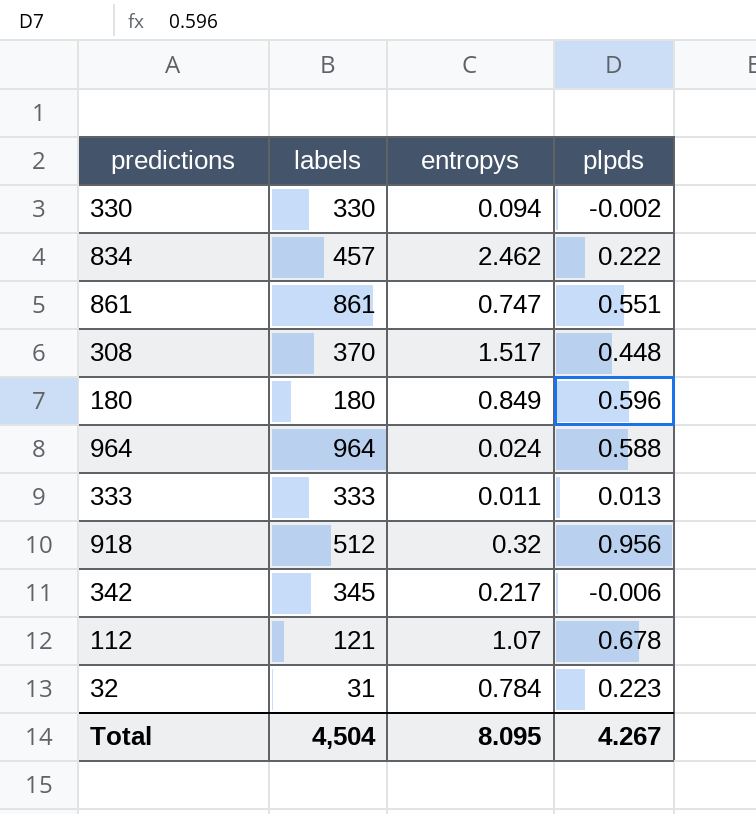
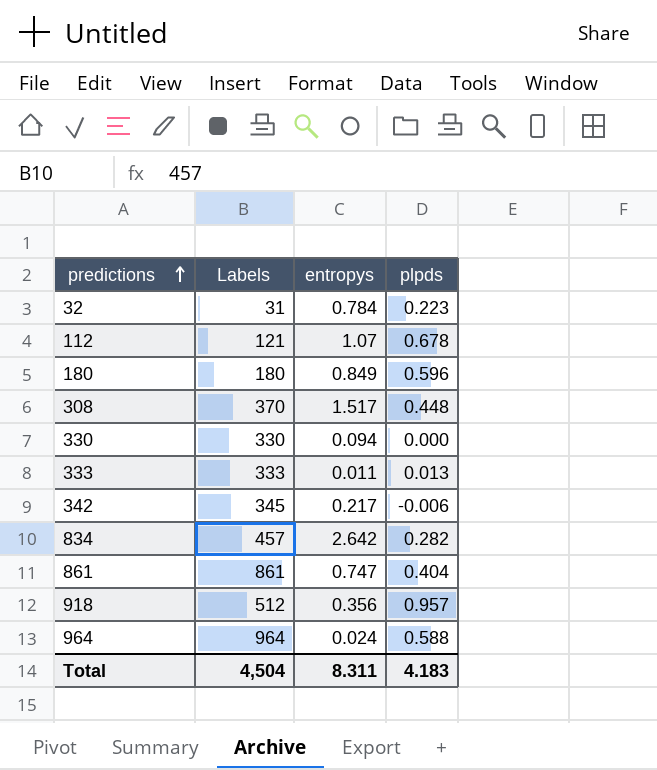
row order: none -> predictions ascending
column name: labels -> Labels
330 | plpds: -0.002 -> 0.000
834 | entropys: 2.462 -> 2.642
834 | plpds: 0.222 -> 0.282
861 | plpds: 0.551 -> 0.404
918 | entropys: 0.32 -> 0.356
918 | plpds: 0.956 -> 0.957
Total | entropys: 8.095 -> 8.311
Total | plpds: 4.267 -> 4.183

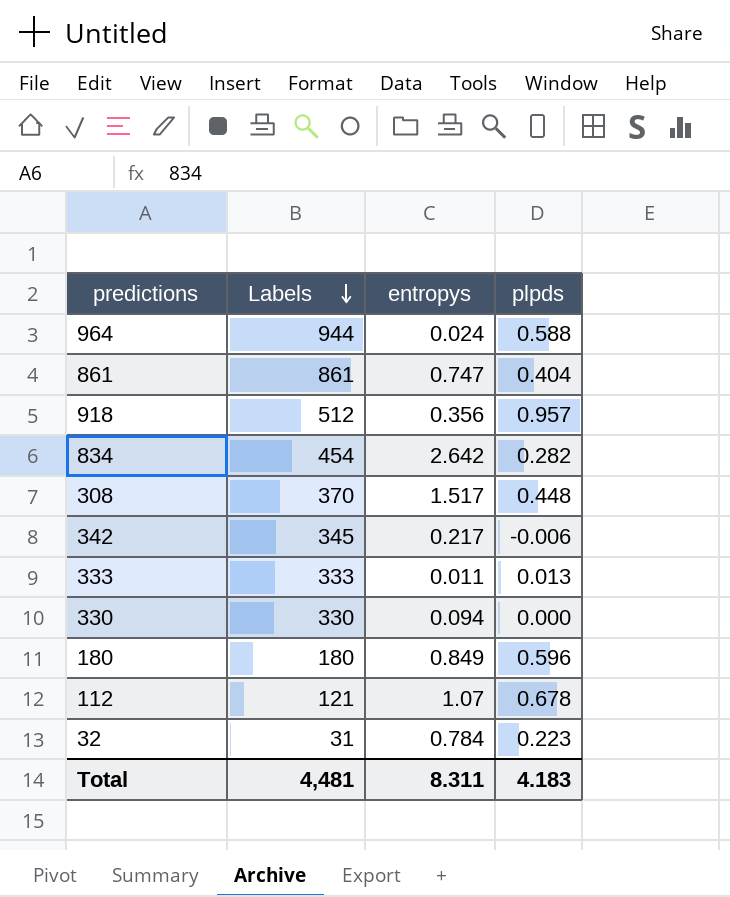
row order: predictions ascending -> Labels descending
964 | Labels: 964 -> 944
834 | Labels: 457 -> 454
Total | Labels: 4,504 -> 4,481

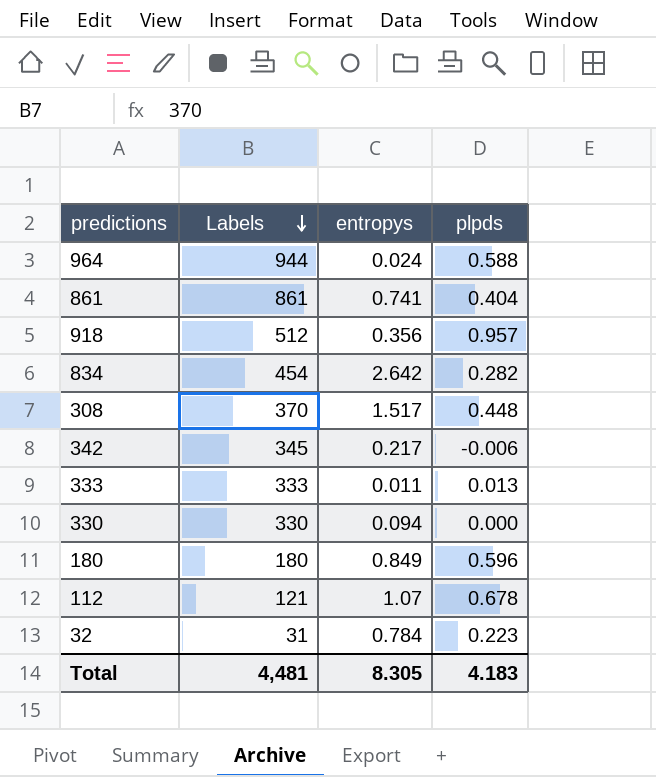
861 | entropys: 0.747 -> 0.741
Total | entropys: 8.311 -> 8.305

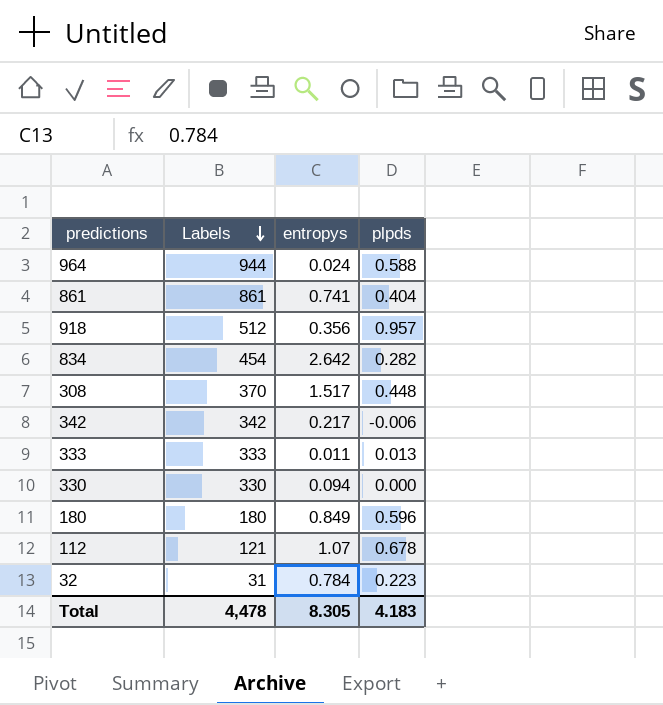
342 | Labels: 345 -> 342
Total | Labels: 4,481 -> 4,478

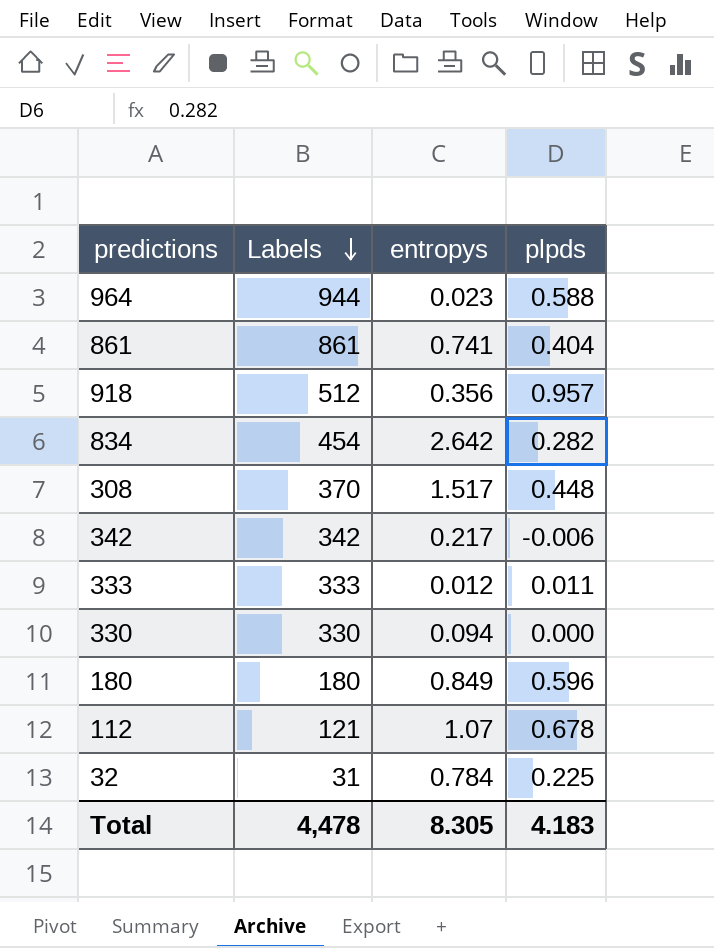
964 | entropys: 0.024 -> 0.023
333 | entropys: 0.011 -> 0.012
333 | plpds: 0.013 -> 0.011
32 | plpds: 0.223 -> 0.225

